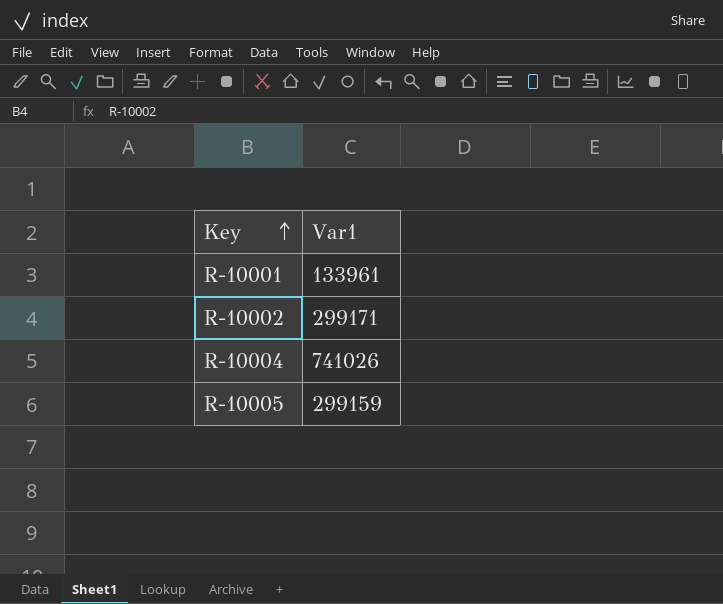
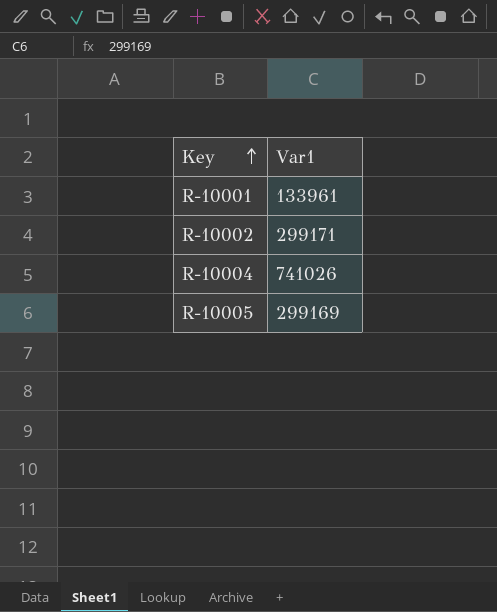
R-10005 | Var1: 299159 -> 299169

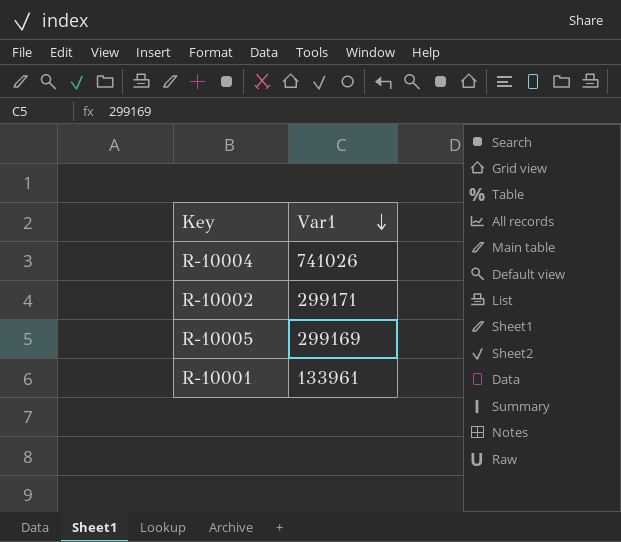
row order: Key ascending -> Var1 descending

